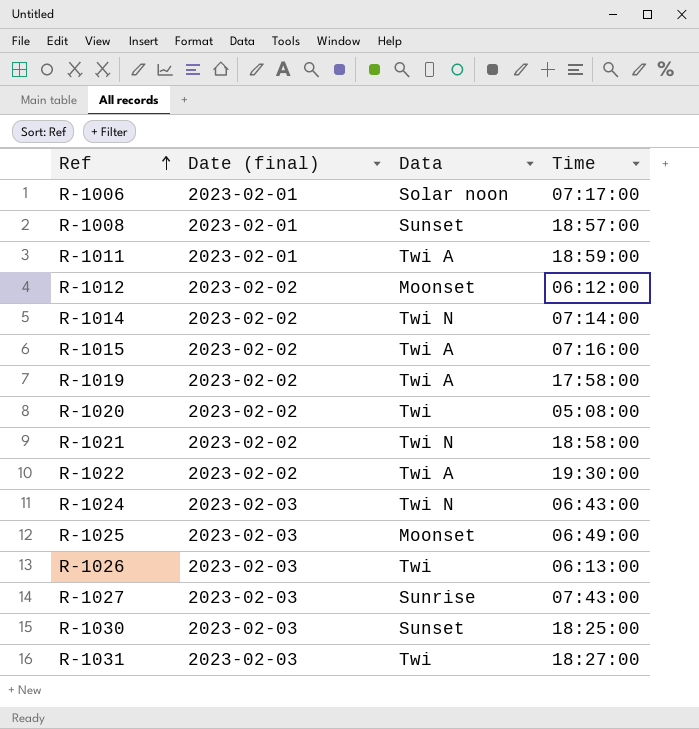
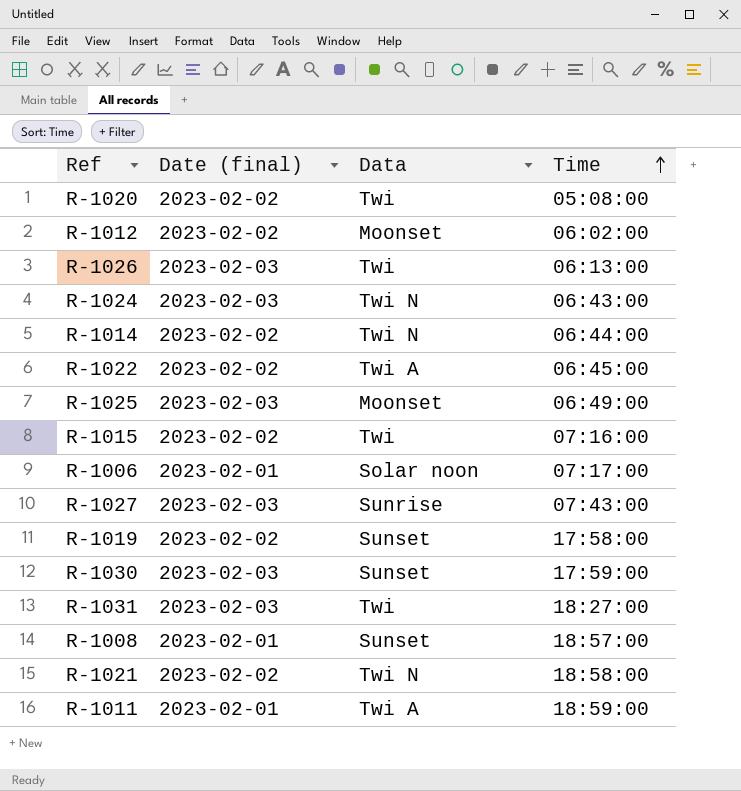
row order: Ref ascending -> Time ascending
R-1012 | Time: 06:12:00 -> 06:02:00
R-1014 | Time: 07:14:00 -> 06:44:00
R-1022 | Time: 19:30:00 -> 06:45:00
R-1015 | Data: Twi A -> Twi
R-1019 | Data: Twi A -> Sunset
R-1030 | Time: 18:25:00 -> 17:59:00

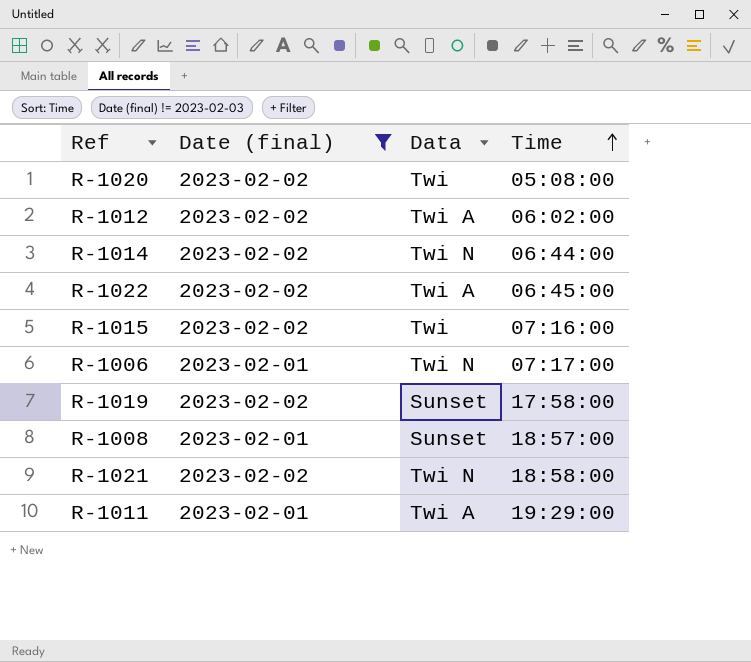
filter: none -> Date (final) != 2023-02-03
R-1012 | Data: Moonset -> Twi A
R-1006 | Data: Solar noon -> Twi N
R-1011 | Time: 18:59:00 -> 19:29:00

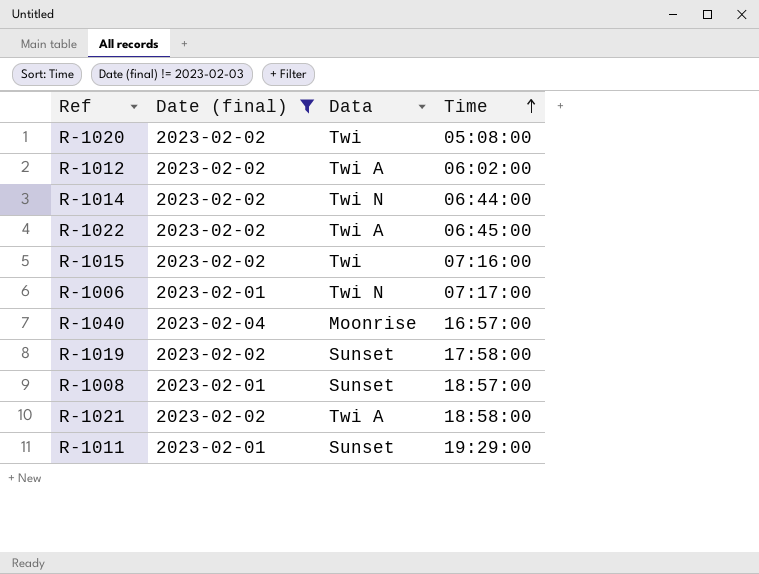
row R-1040: none -> 2023-02-04 | Moonrise | 16:57:00
R-1021 | Data: Twi N -> Twi A
R-1011 | Data: Twi A -> Sunset

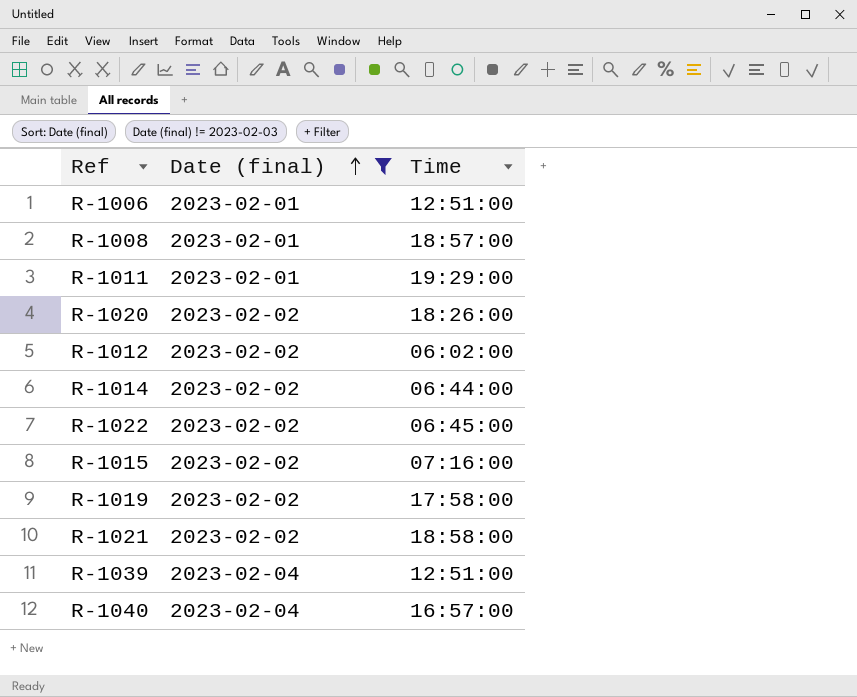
row order: Time ascending -> Date (final) ascending
column Data | position: 3 -> none
R-1006 | Time: 07:17:00 -> 12:51:00
R-1020 | Time: 05:08:00 -> 18:26:00
row R-1039: none -> 2023-02-04 | 12:51:00

